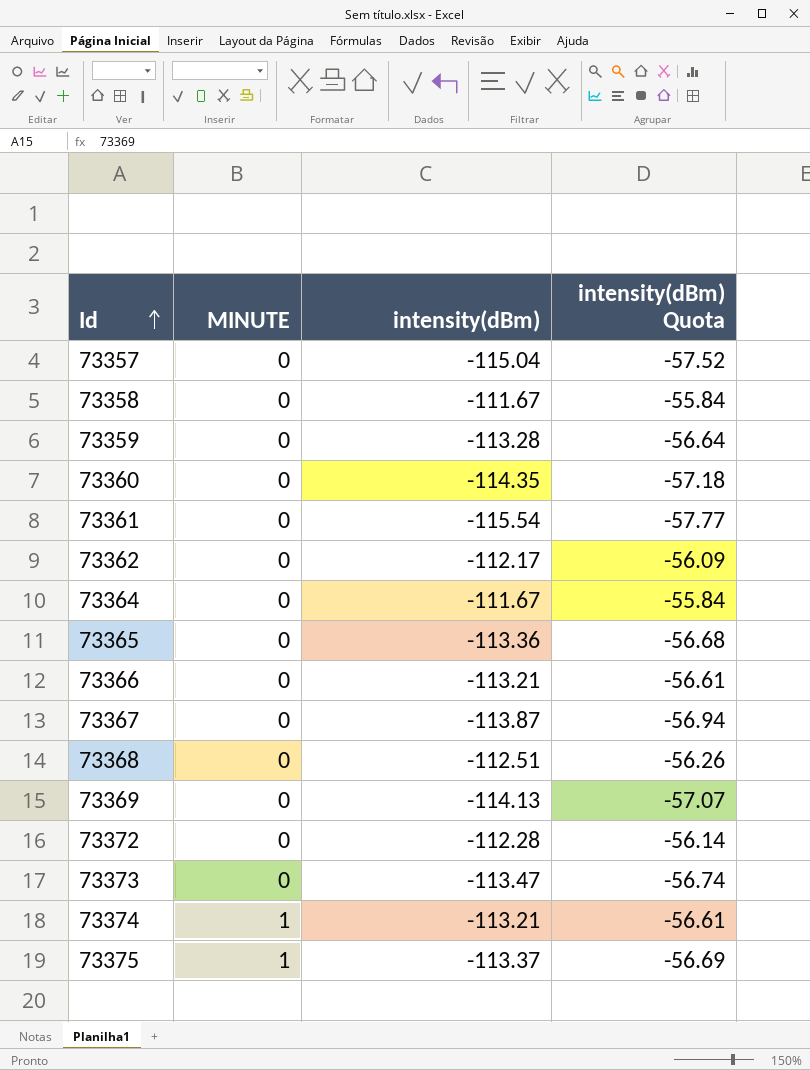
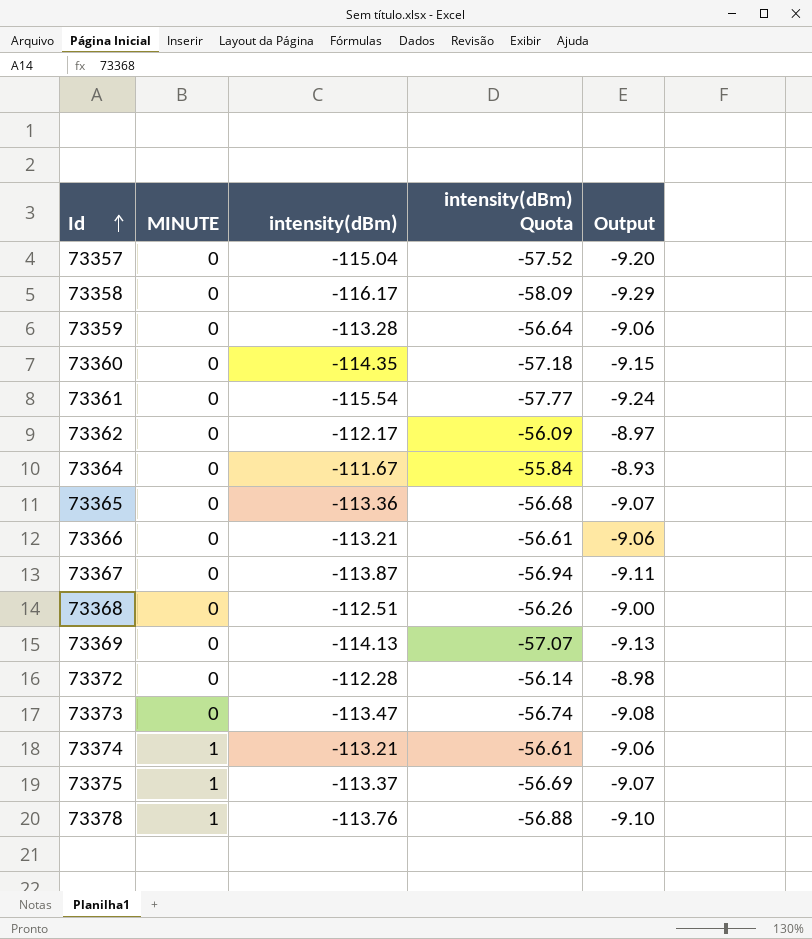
column Output | formula: none -> [intensity(dBm)] * 0.08
73358 | intensity(dBm): -111.67 -> -116.17
73358 | intensity(dBm) Quota: -55.84 -> -58.09
row 73378: none -> 1 | -113.76 | -56.88 | -9.10

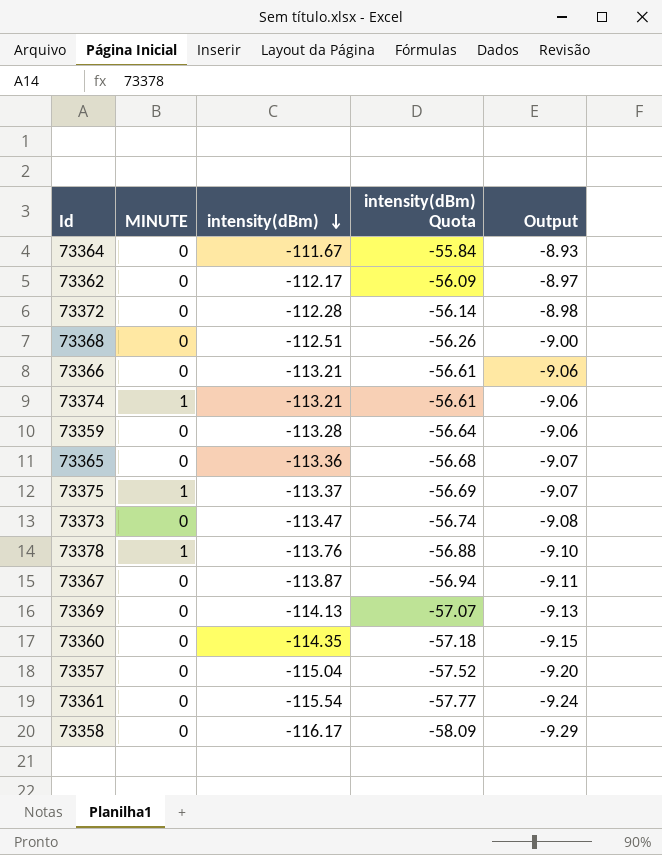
row order: Id ascending -> intensity(dBm) descending

